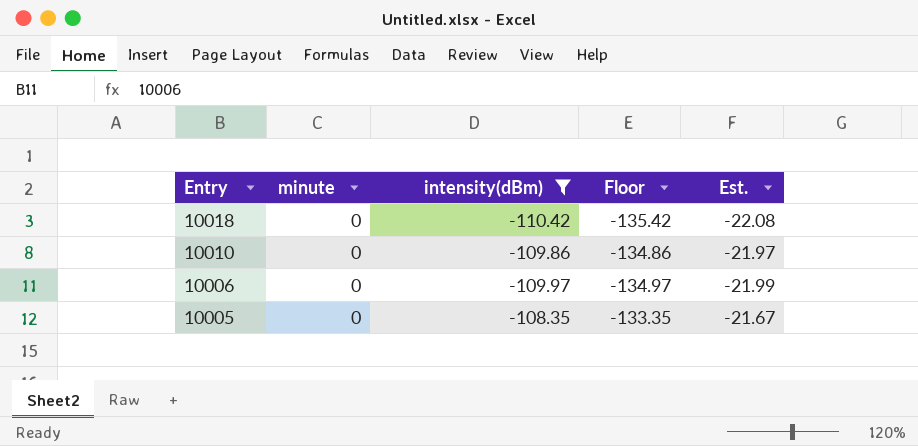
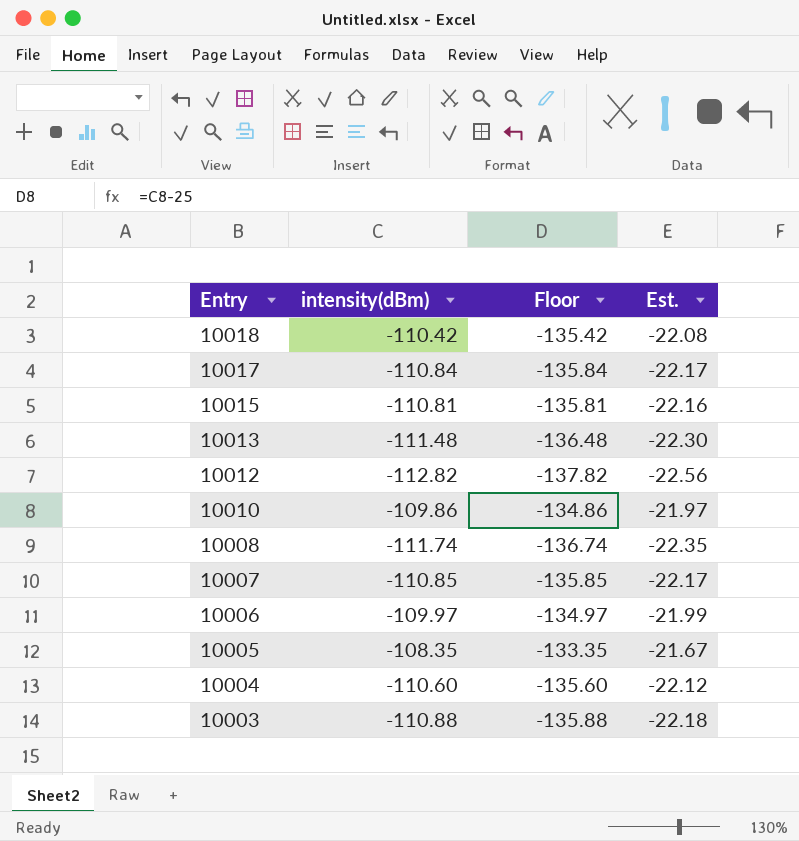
filter: intensity(dBm) >= -110.42 -> none
column minute | position: 2 -> none

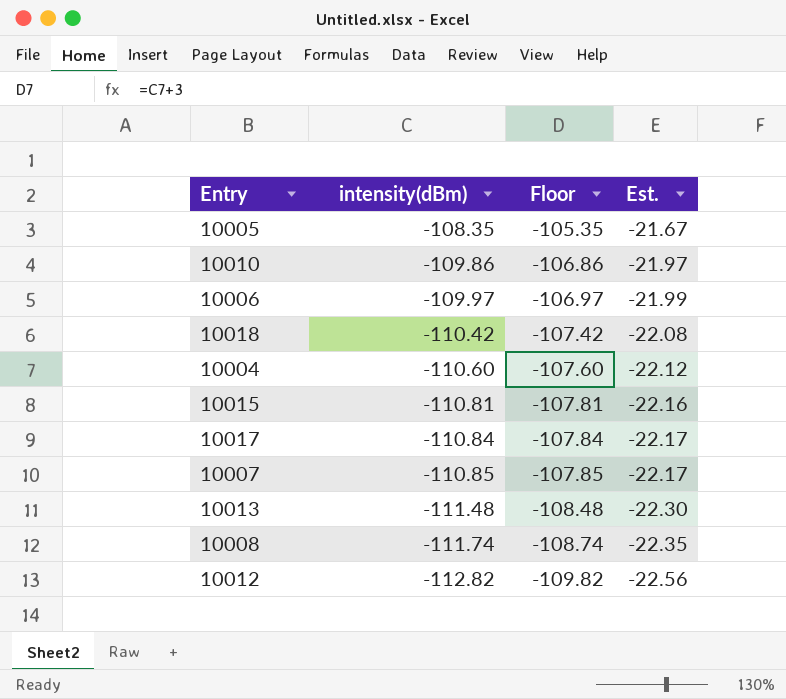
row order: Entry descending -> intensity(dBm) descending
column Floor | formula: [intensity(dBm)] - 25 -> [intensity(dBm)] + 3
row 10003: -110.88 | -135.88 | -22.18 -> none

